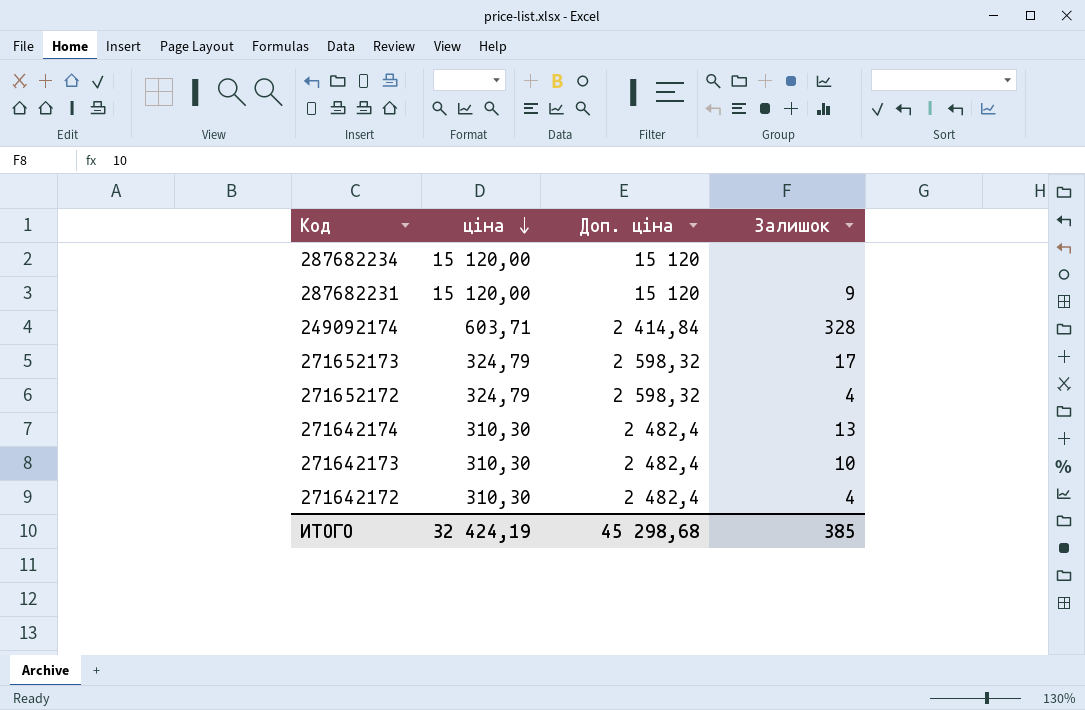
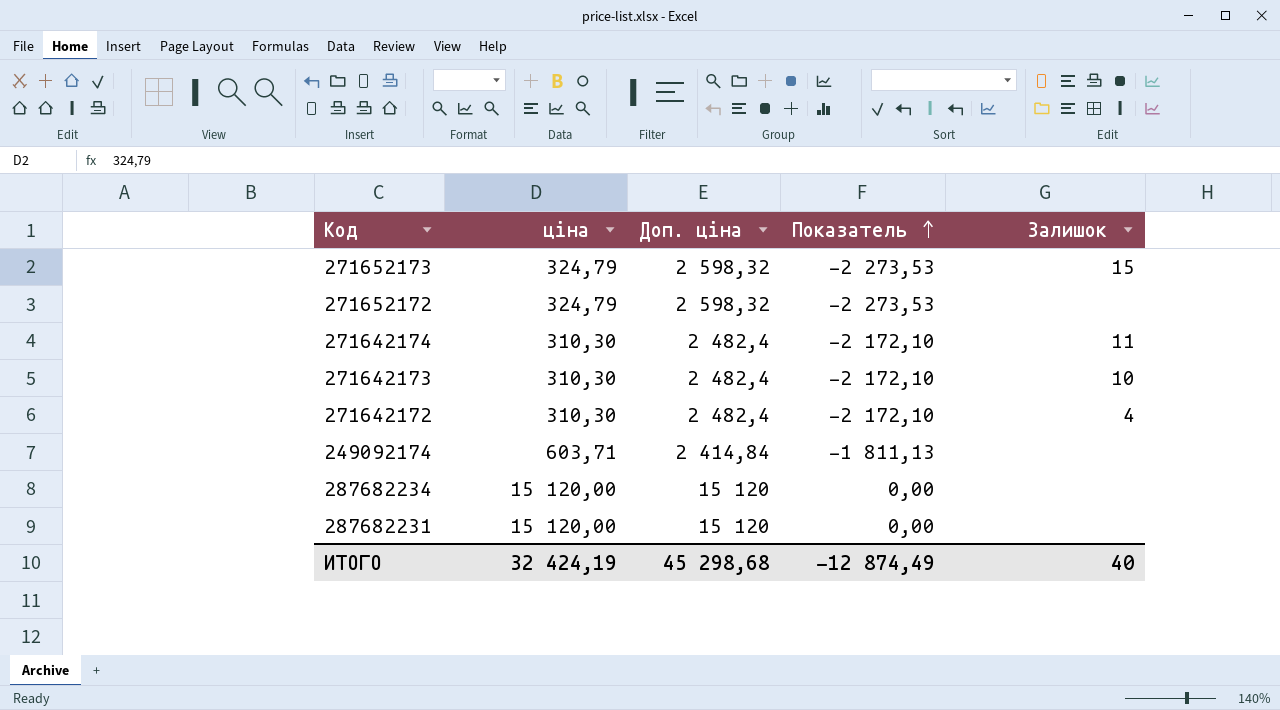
row order: ціна descending -> Показатель ascending
column Показатель | formula: none -> [ціна] - [Доп. ціна]
271652173 | Залишок: 17 -> 15
271652172 | Залишок: 4 -> none
271642174 | Залишок: 13 -> 11
249092174 | Залишок: 328 -> none
287682231 | Залишок: 9 -> none
ИТОГО | Залишок: 385 -> 40

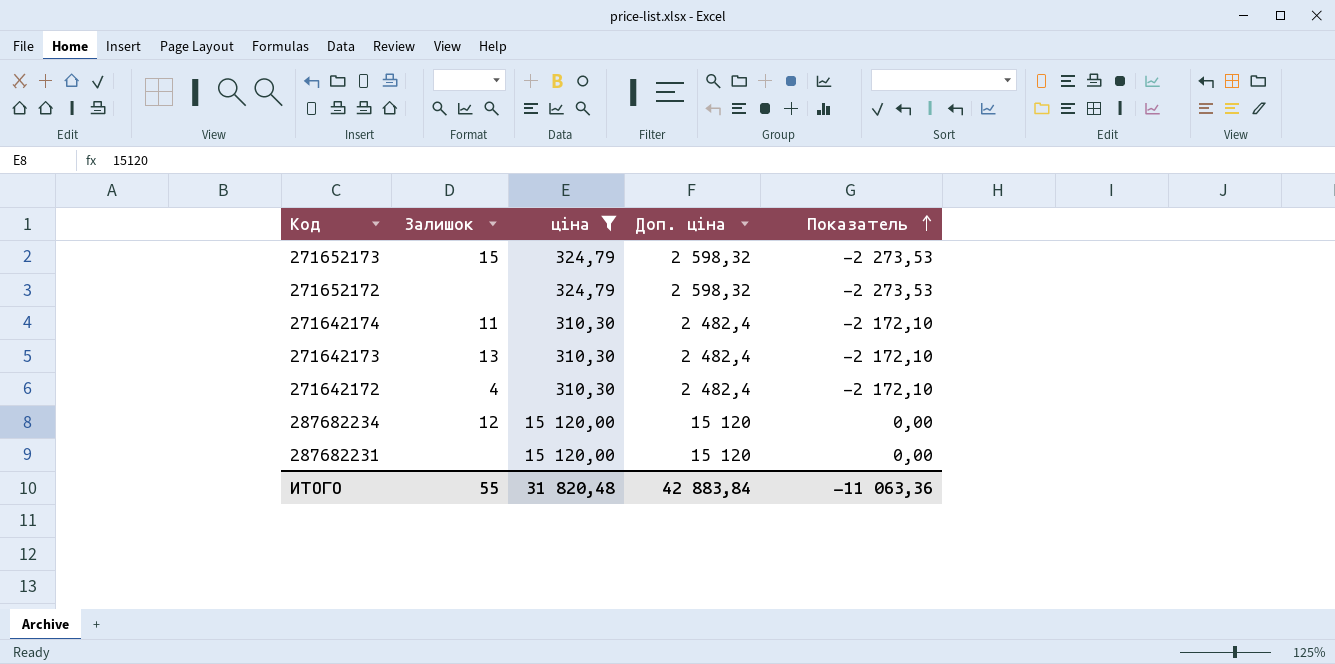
filter: none -> ціна != 603,71
column Залишок | position: 5 -> 2
271642173 | Залишок: 10 -> 13
287682234 | Залишок: none -> 12
ИТОГО | Залишок: 40 -> 55
ИТОГО | ціна: 32 424,19 -> 31 820,48
ИТОГО | Доп. ціна: 45 298,68 -> 42 883,84
ИТОГО | Показатель: -12 874,49 -> -11 063,36

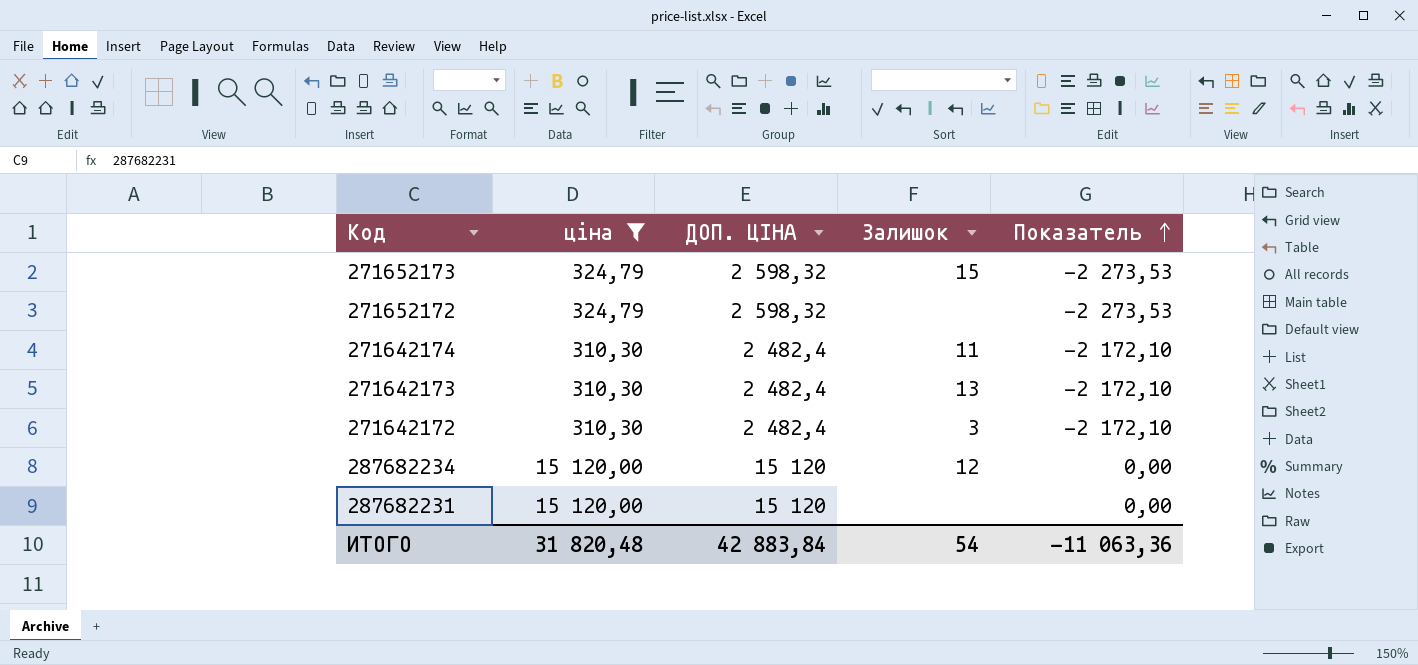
column name: Доп. ціна -> ДОП. ЦІНА
column Залишок | position: 2 -> 4
271642172 | Залишок: 4 -> 3
ИТОГО | Залишок: 55 -> 54

